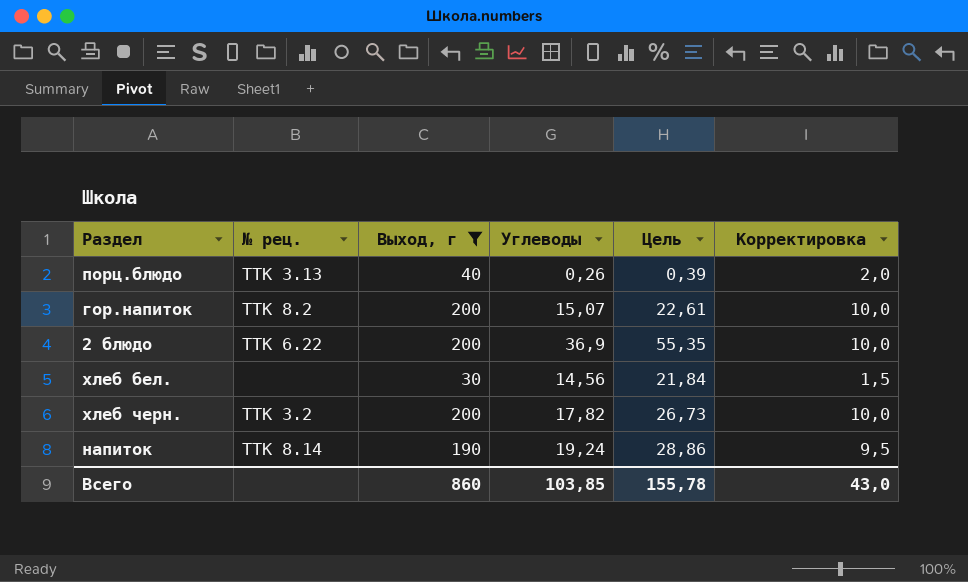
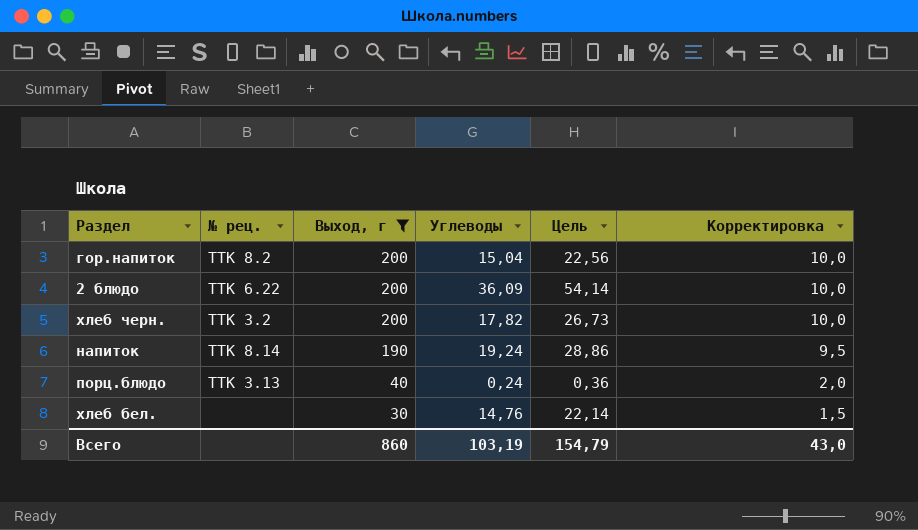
row order: none -> Выход, г descending
гор.напиток | Углеводы: 15,07 -> 15,04
гор.напиток | Цель: 22,61 -> 22,56
2 блюдо | Углеводы: 36,9 -> 36,09
2 блюдо | Цель: 55,35 -> 54,14
порц.блюдо | Углеводы: 0,26 -> 0,24
порц.блюдо | Цель: 0,39 -> 0,36
хлеб бел. | Углеводы: 14,56 -> 14,76
хлеб бел. | Цель: 21,84 -> 22,14
Всего | Углеводы: 103,85 -> 103,19
Всего | Цель: 155,78 -> 154,79

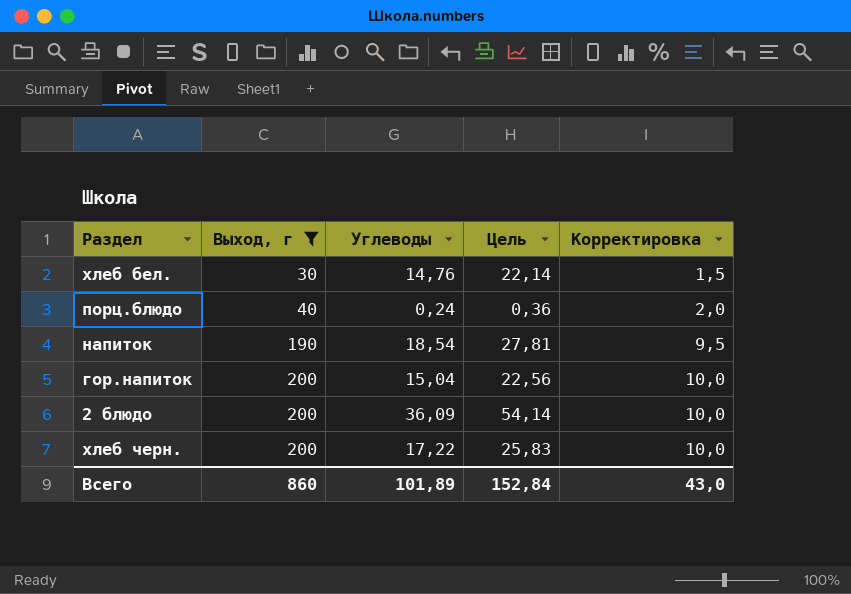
row order: Выход, г descending -> Выход, г ascending
column № рец. | position: 2 -> none
напиток | Углеводы: 19,24 -> 18,54
напиток | Цель: 28,86 -> 27,81
хлеб черн. | Углеводы: 17,82 -> 17,22
хлеб черн. | Цель: 26,73 -> 25,83
Всего | Углеводы: 103,19 -> 101,89
Всего | Цель: 154,79 -> 152,84

